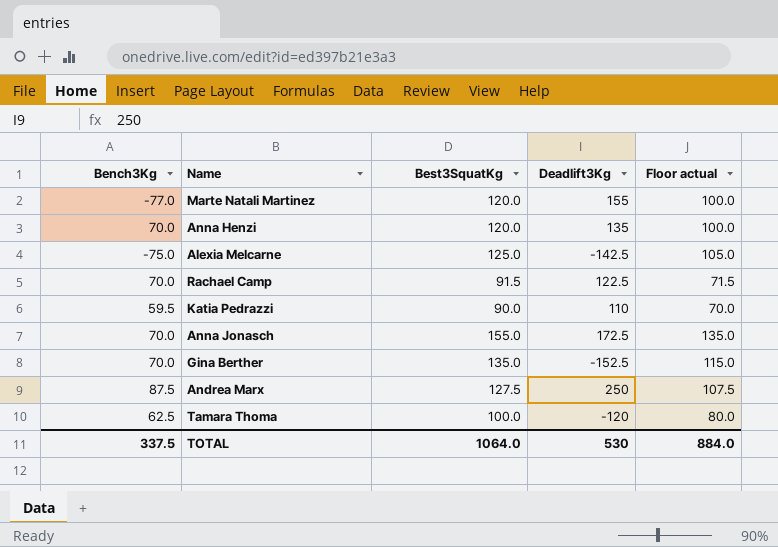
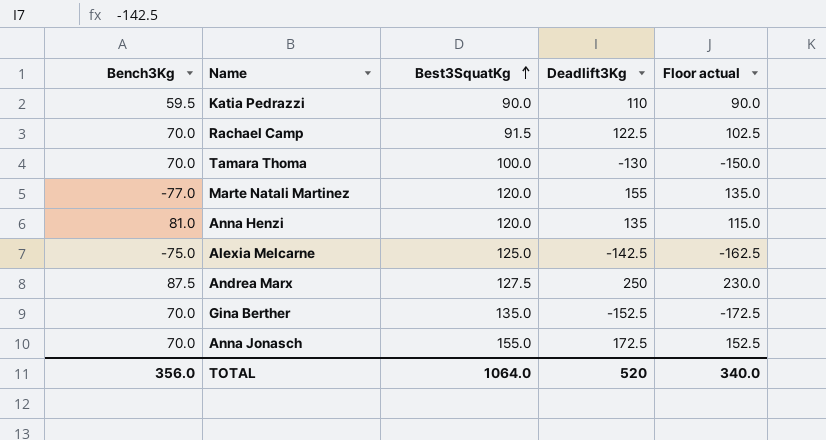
row order: none -> Best3SquatKg ascending
column Floor actual | formula: [Best3SquatKg] - 20 -> [Deadlift3Kg] - 20
Tamara Thoma | Bench3Kg: 62.5 -> 70.0
Tamara Thoma | Deadlift3Kg: -120 -> -130
Anna Henzi | Bench3Kg: 70.0 -> 81.0
TOTAL | Bench3Kg: 337.5 -> 356.0
TOTAL | Deadlift3Kg: 530 -> 520
TOTAL | Floor actual: 884.0 -> 340.0

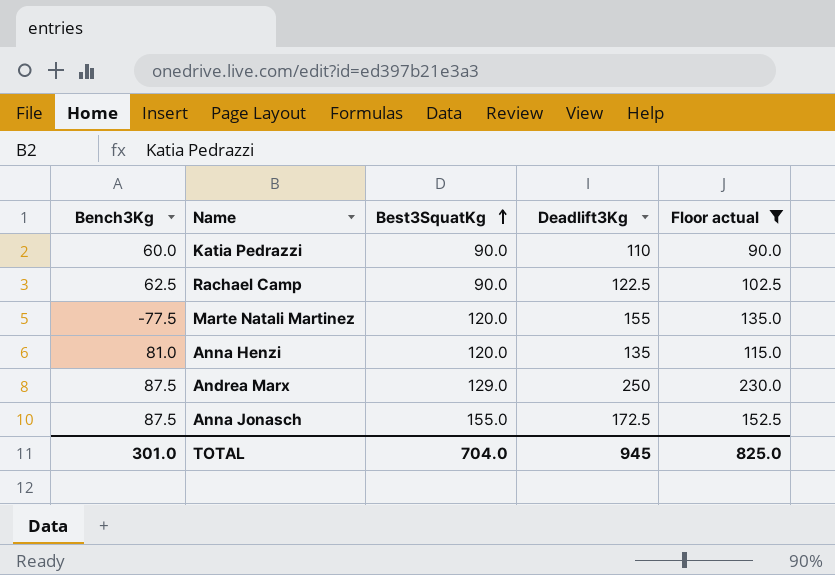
filter: none -> Floor actual >= 90.0
Katia Pedrazzi | Bench3Kg: 59.5 -> 60.0
Rachael Camp | Bench3Kg: 70.0 -> 62.5
Rachael Camp | Best3SquatKg: 91.5 -> 90.0
Marte Natali Martinez | Bench3Kg: -77.0 -> -77.5
Andrea Marx | Best3SquatKg: 127.5 -> 129.0
Anna Jonasch | Bench3Kg: 70.0 -> 87.5
TOTAL | Bench3Kg: 356.0 -> 301.0
TOTAL | Best3SquatKg: 1064.0 -> 704.0
TOTAL | Deadlift3Kg: 520 -> 945
TOTAL | Floor actual: 340.0 -> 825.0

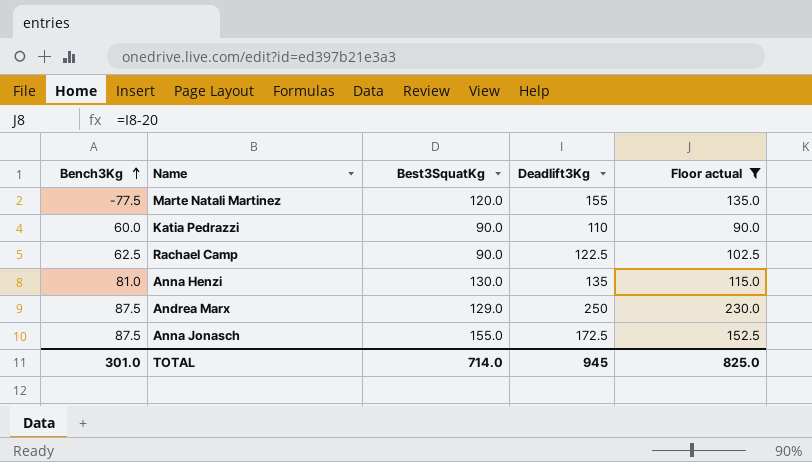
row order: Best3SquatKg ascending -> Bench3Kg ascending
Anna Henzi | Best3SquatKg: 120.0 -> 130.0
TOTAL | Best3SquatKg: 704.0 -> 714.0

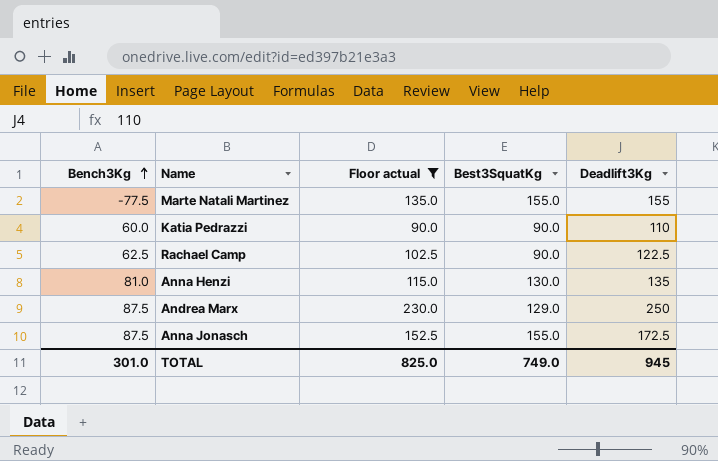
column Floor actual | position: 5 -> 3
Marte Natali Martinez | Best3SquatKg: 120.0 -> 155.0
TOTAL | Best3SquatKg: 714.0 -> 749.0

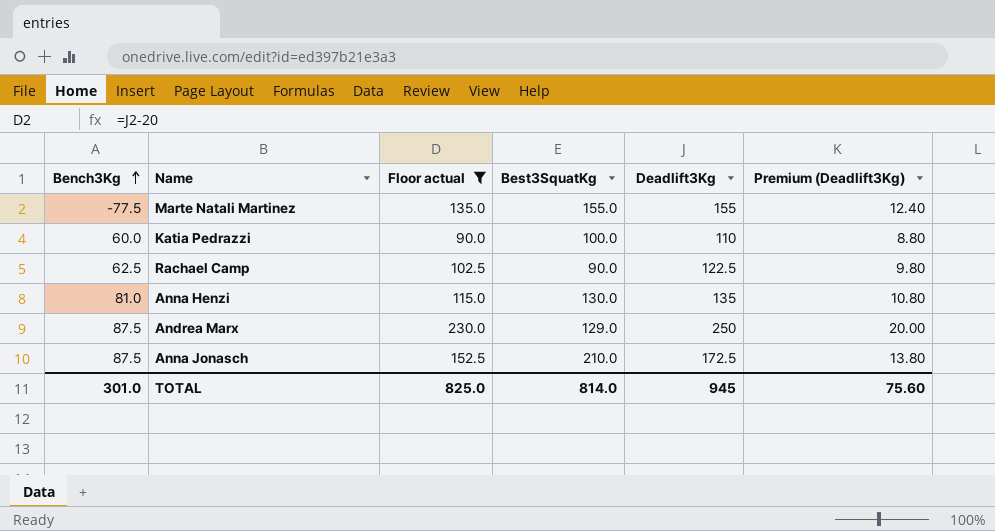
column Premium (Deadlift3Kg) | formula: none -> [Deadlift3Kg] * 0.08
Katia Pedrazzi | Best3SquatKg: 90.0 -> 100.0
Anna Jonasch | Best3SquatKg: 155.0 -> 210.0
TOTAL | Best3SquatKg: 749.0 -> 814.0

